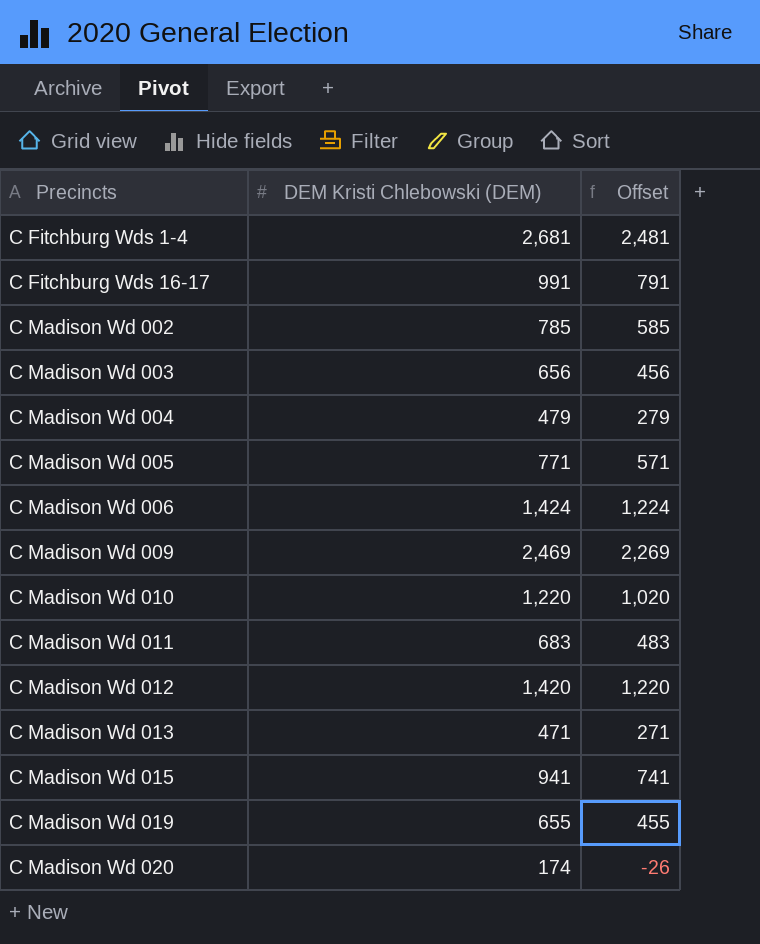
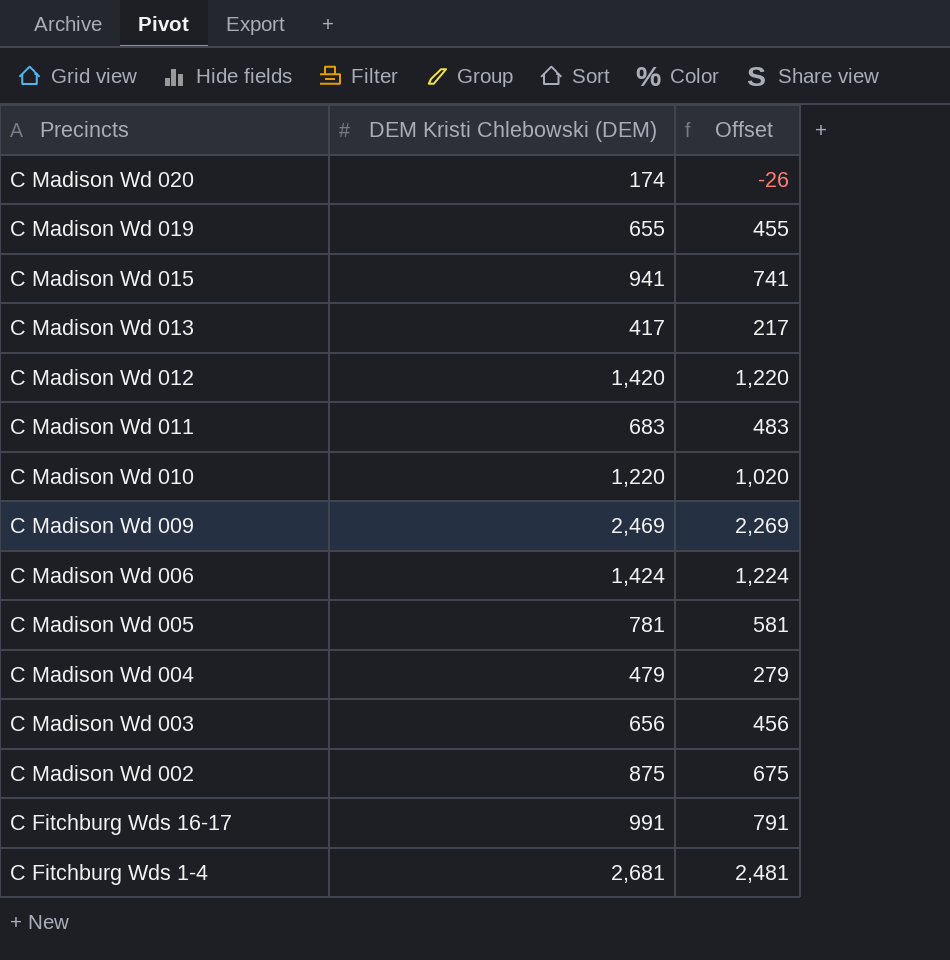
row order: Precincts ascending -> Precincts descending
C Madison Wd 013 | DEM Kristi Chlebowski (DEM): 471 -> 417
C Madison Wd 013 | Offset: 271 -> 217
C Madison Wd 005 | DEM Kristi Chlebowski (DEM): 771 -> 781
C Madison Wd 005 | Offset: 571 -> 581
C Madison Wd 002 | DEM Kristi Chlebowski (DEM): 785 -> 875
C Madison Wd 002 | Offset: 585 -> 675

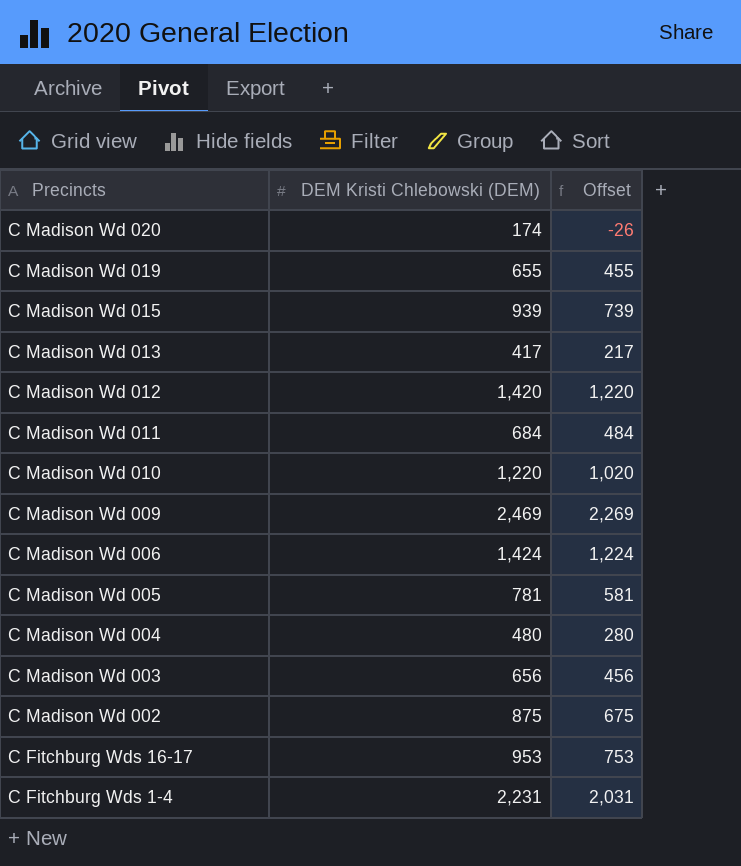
C Madison Wd 015 | DEM Kristi Chlebowski (DEM): 941 -> 939
C Madison Wd 015 | Offset: 741 -> 739
C Madison Wd 011 | DEM Kristi Chlebowski (DEM): 683 -> 684
C Madison Wd 011 | Offset: 483 -> 484
C Madison Wd 004 | DEM Kristi Chlebowski (DEM): 479 -> 480
C Madison Wd 004 | Offset: 279 -> 280
C Fitchburg Wds 16-17 | DEM Kristi Chlebowski (DEM): 991 -> 953
C Fitchburg Wds 16-17 | Offset: 791 -> 753
C Fitchburg Wds 1-4 | DEM Kristi Chlebowski (DEM): 2,681 -> 2,231
C Fitchburg Wds 1-4 | Offset: 2,481 -> 2,031

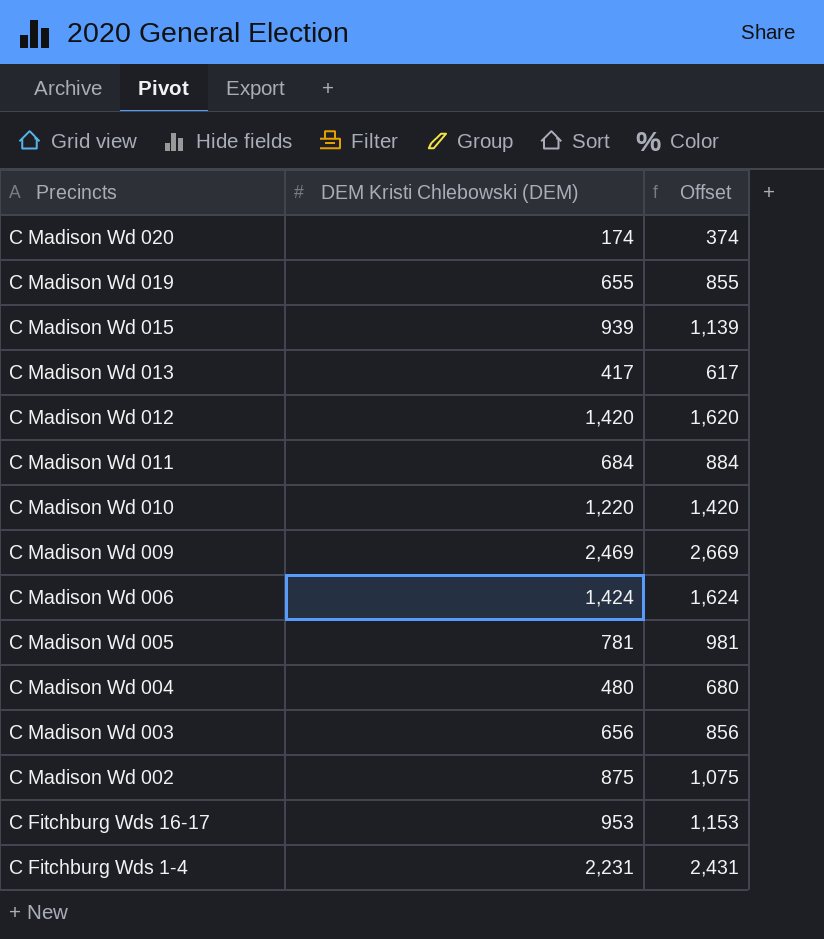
column Offset | formula: [DEM Kristi Chlebowski (DEM)] - 200 -> [DEM Kristi Chlebowski (DEM)] + 200

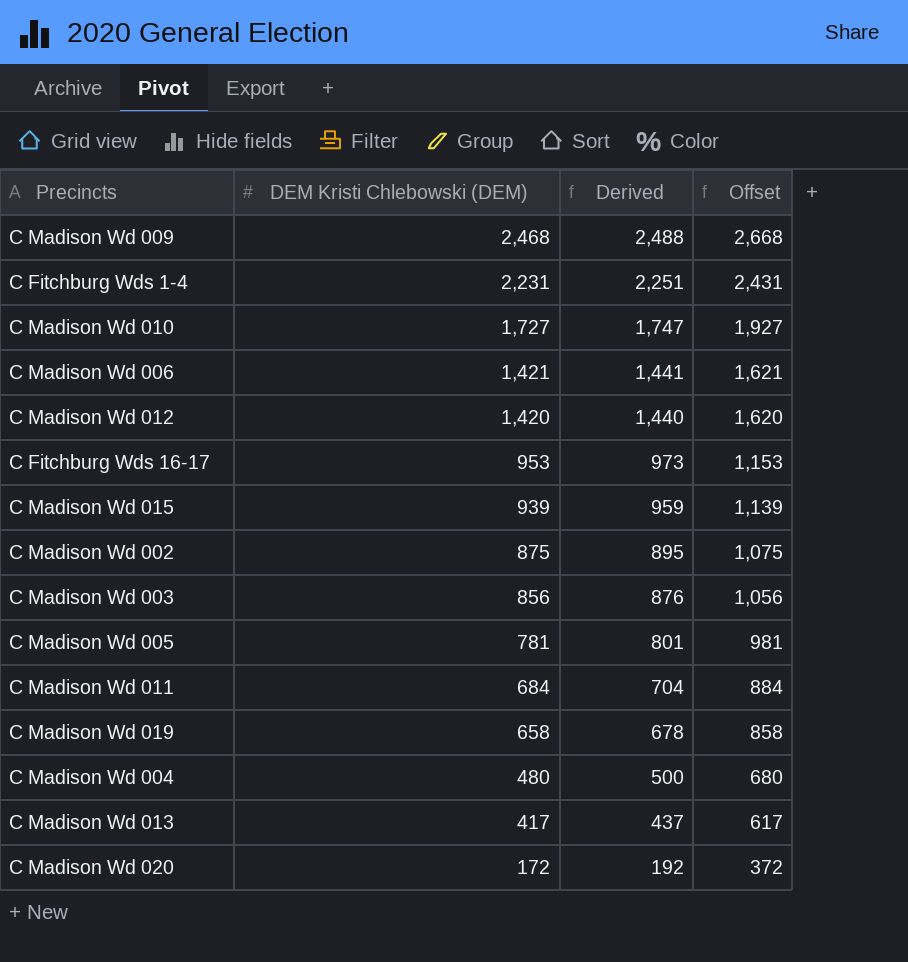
row order: Precincts descending -> DEM Kristi Chlebowski (DEM) descending
column Derived | formula: none -> [DEM Kristi Chlebowski (DEM)] + 20
C Madison Wd 009 | DEM Kristi Chlebowski (DEM): 2,469 -> 2,468
C Madison Wd 009 | Offset: 2,669 -> 2,668
C Madison Wd 010 | DEM Kristi Chlebowski (DEM): 1,220 -> 1,727
C Madison Wd 010 | Offset: 1,420 -> 1,927
C Madison Wd 006 | DEM Kristi Chlebowski (DEM): 1,424 -> 1,421
C Madison Wd 006 | Offset: 1,624 -> 1,621
C Madison Wd 003 | DEM Kristi Chlebowski (DEM): 656 -> 856
C Madison Wd 003 | Offset: 856 -> 1,056
C Madison Wd 019 | DEM Kristi Chlebowski (DEM): 655 -> 658
C Madison Wd 019 | Offset: 855 -> 858
C Madison Wd 020 | DEM Kristi Chlebowski (DEM): 174 -> 172
C Madison Wd 020 | Offset: 374 -> 372

